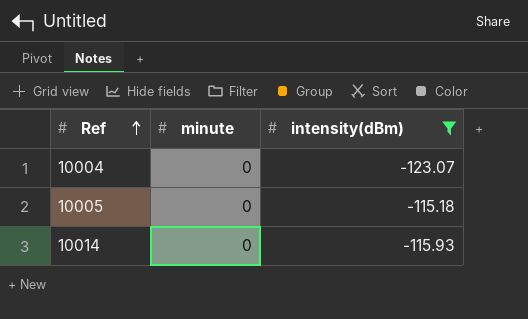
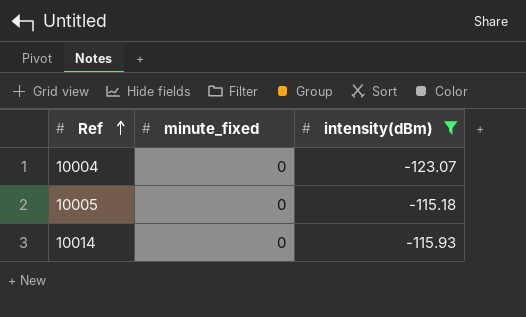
column name: minute -> minute_fixed

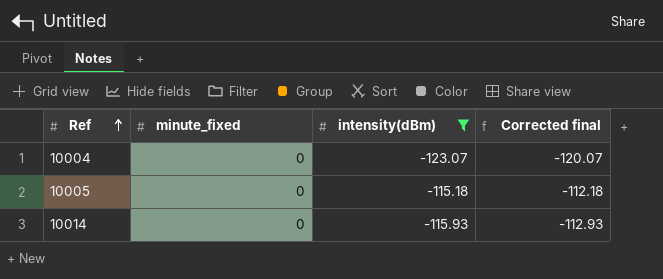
column Corrected final | formula: none -> [intensity(dBm)] + 3

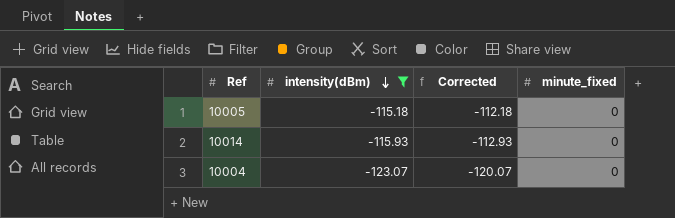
row order: Ref ascending -> intensity(dBm) descending
column name: Corrected final -> Corrected
column minute_fixed | position: 2 -> 4

